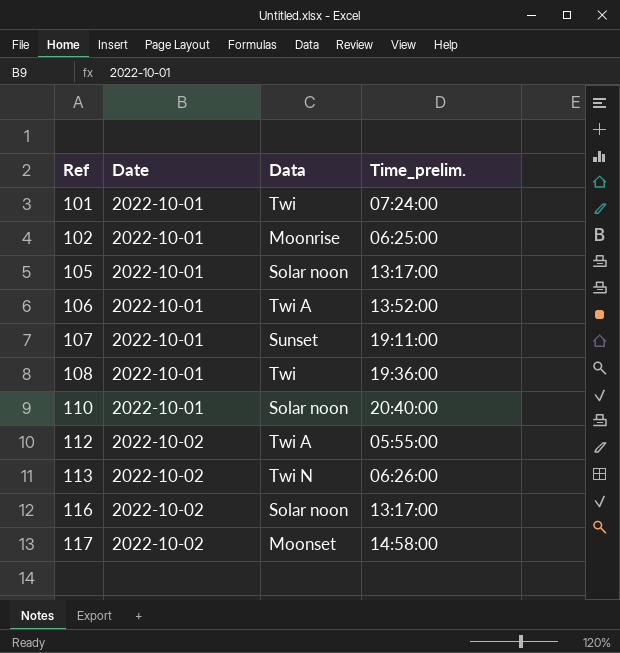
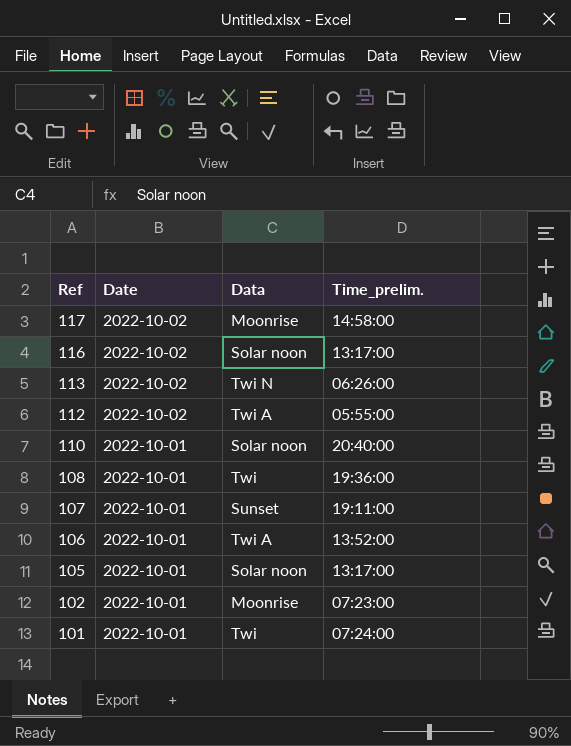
row order: Ref ascending -> Ref descending
117 | Data: Moonset -> Moonrise
102 | Time_prelim.: 06:25:00 -> 07:23:00

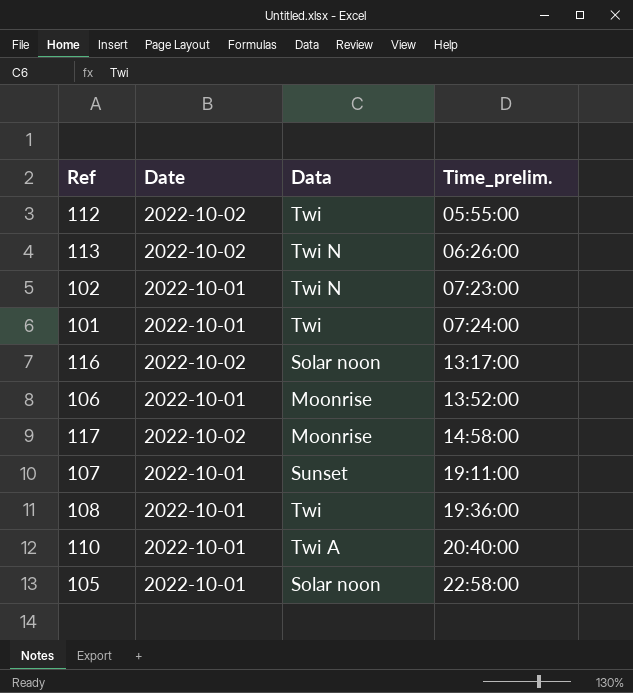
row order: Ref descending -> Time_prelim. ascending
112 | Data: Twi A -> Twi
102 | Data: Moonrise -> Twi N
106 | Data: Twi A -> Moonrise
110 | Data: Solar noon -> Twi A
105 | Time_prelim.: 13:17:00 -> 22:58:00

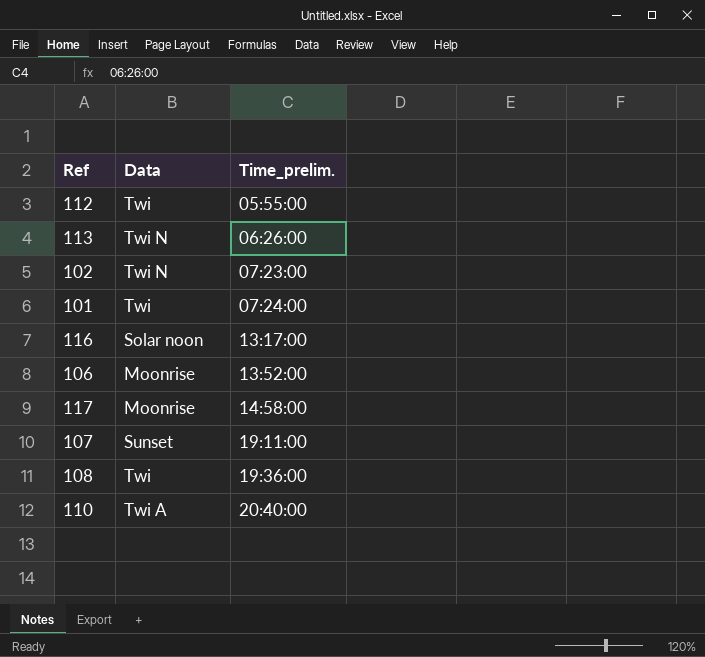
column Date | position: 2 -> none
row 105: 2022-10-01 | Solar noon | 22:58:00 -> none

